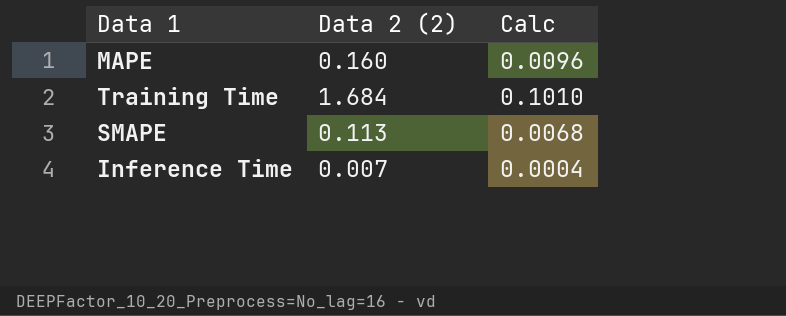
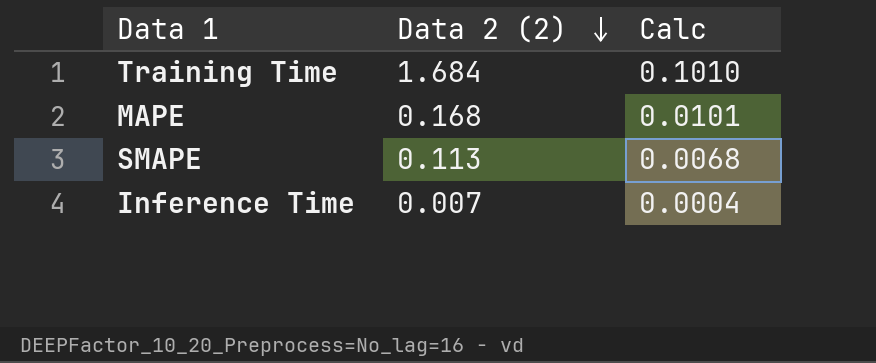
row order: none -> Data 2 (2) descending
MAPE | Data 2 (2): 0.160 -> 0.168
MAPE | Calc: 0.0096 -> 0.0101

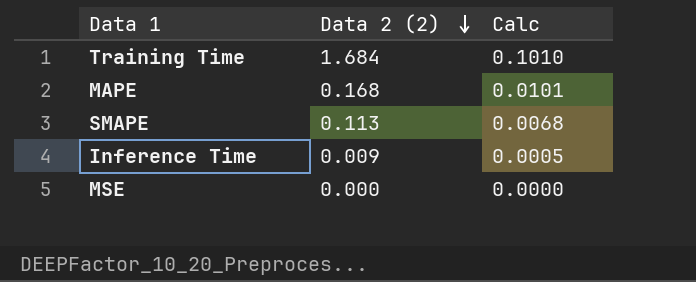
Inference Time | Data 2 (2): 0.007 -> 0.009
Inference Time | Calc: 0.0004 -> 0.0005
row MSE: none -> 0.000 | 0.0000

